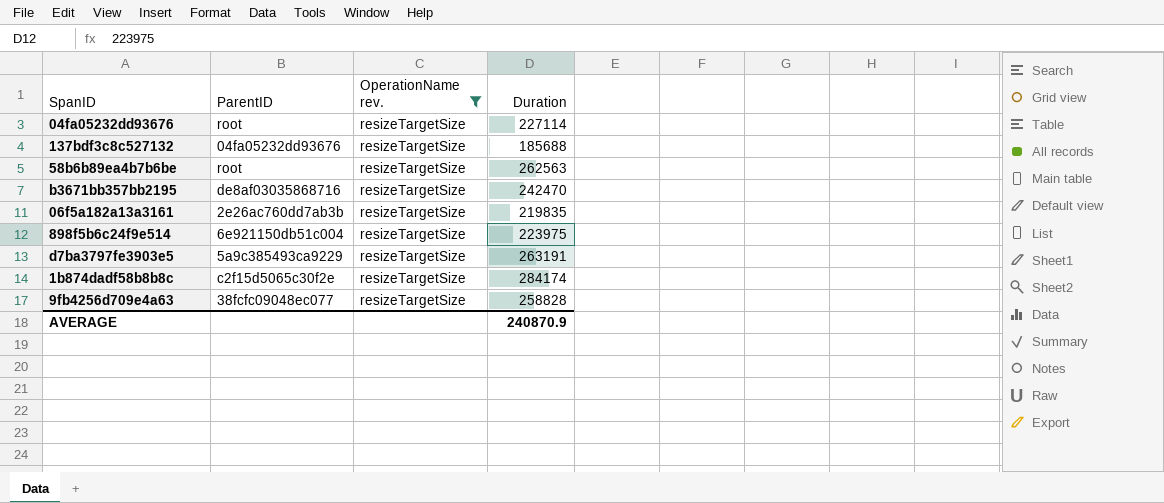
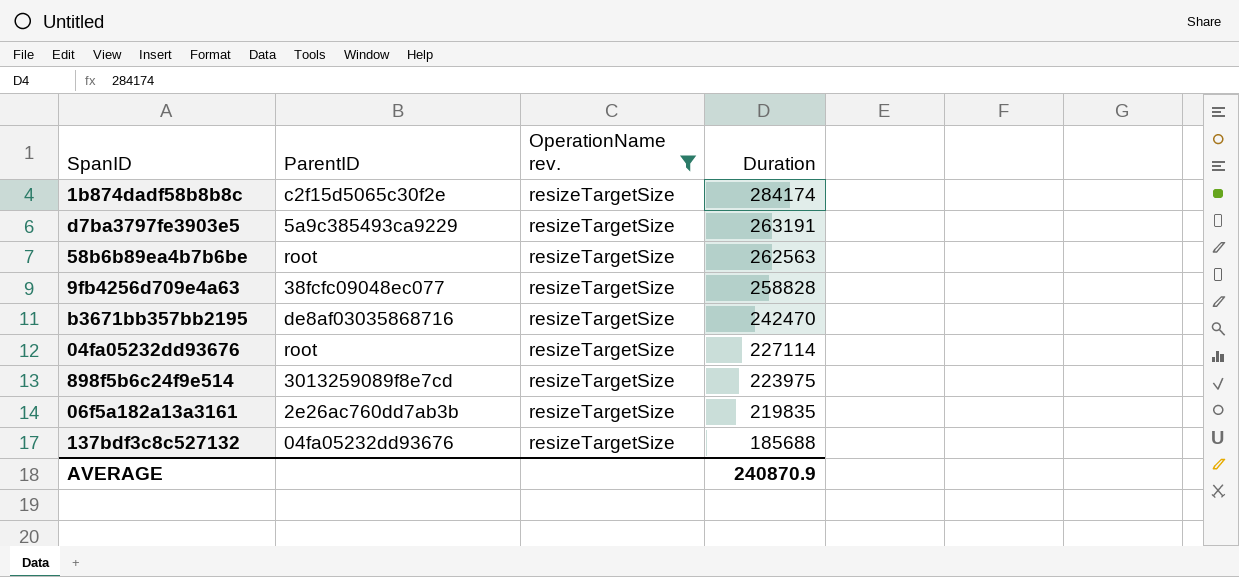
row order: none -> Duration descending
898f5b6c24f9e514 | ParentID: 6e921150db51c004 -> 3013259089f8e7cd

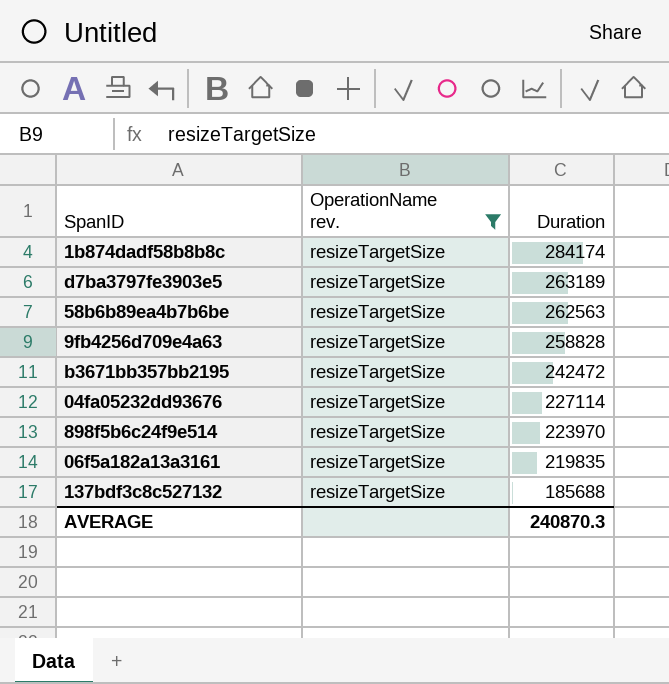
column ParentID | position: 2 -> none
d7ba3797fe3903e5 | Duration: 263191 -> 263189
b3671bb357bb2195 | Duration: 242470 -> 242472
898f5b6c24f9e514 | Duration: 223975 -> 223970
AVERAGE | Duration: 240870.9 -> 240870.3

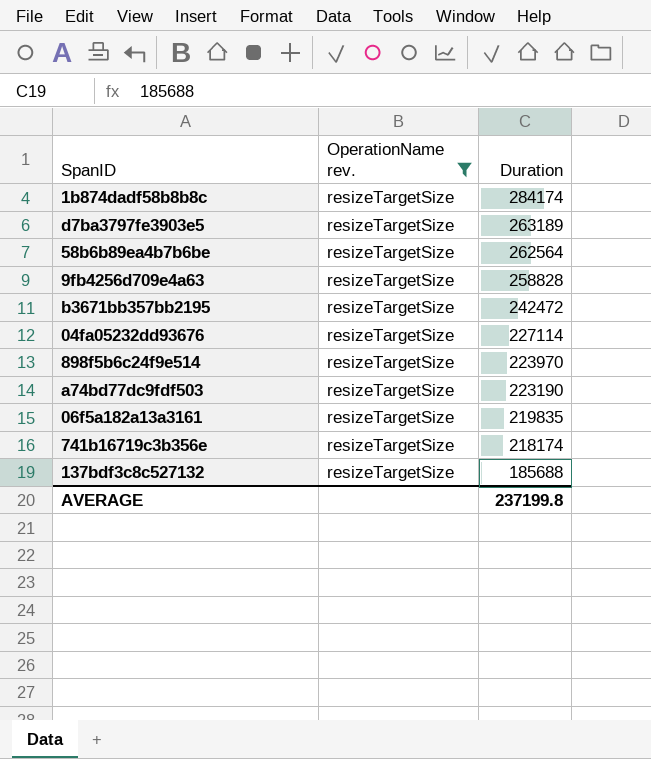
58b6b89ea4b7b6be | Duration: 262563 -> 262564
row a74bd77dc9fdf503: none -> resizeTargetSize | 223190
row 741b16719c3b356e: none -> resizeTargetSize | 218174
AVERAGE | Duration: 240870.3 -> 237199.8

